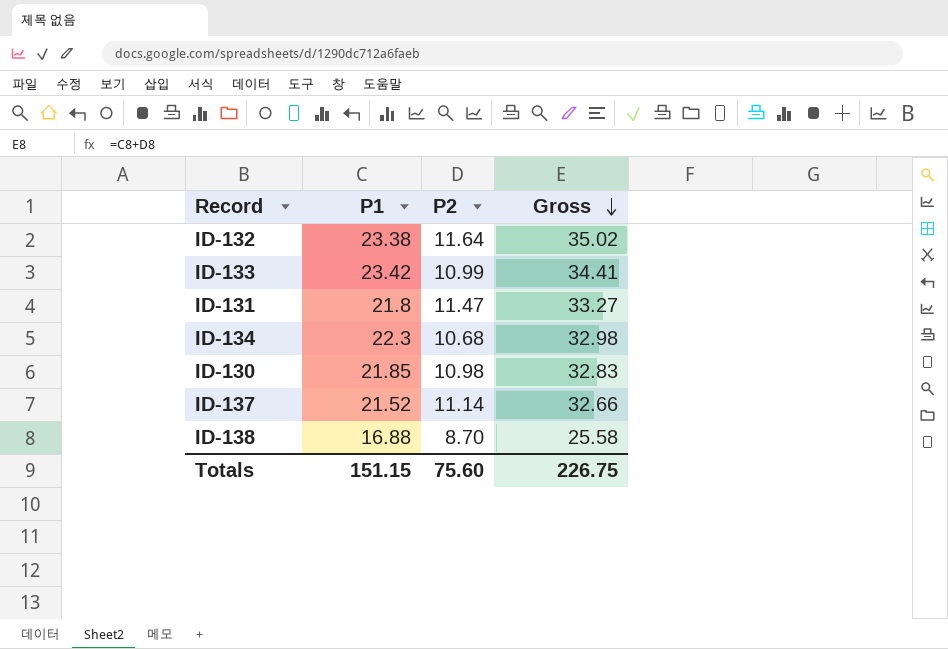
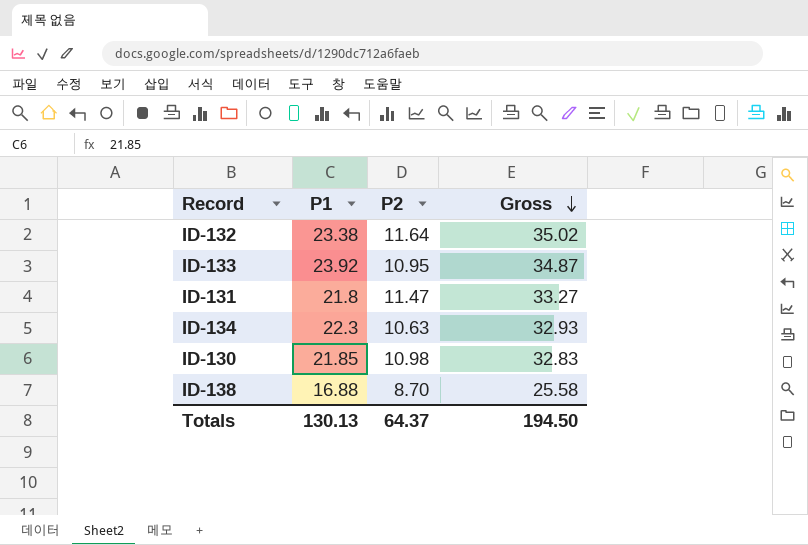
row ID-137: 21.52 | 11.14 | 32.66 -> none
ID-133 | P1: 23.42 -> 23.92
ID-133 | P2: 10.99 -> 10.95
ID-133 | Gross: 34.41 -> 34.87
ID-134 | P2: 10.68 -> 10.63
ID-134 | Gross: 32.98 -> 32.93
Totals | P1: 151.15 -> 130.13
Totals | P2: 75.60 -> 64.37
Totals | Gross: 226.75 -> 194.50

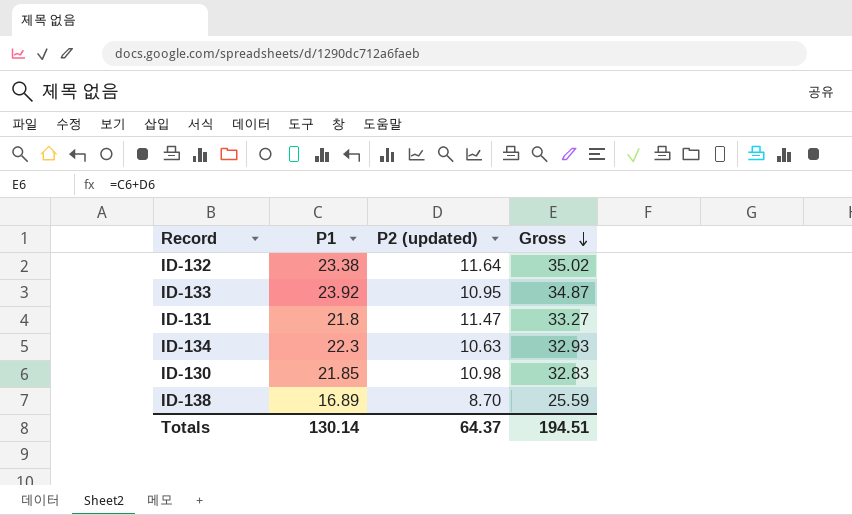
column name: P2 -> P2 (updated)
ID-138 | P1: 16.88 -> 16.89
ID-138 | Gross: 25.58 -> 25.59
Totals | P1: 130.13 -> 130.14
Totals | Gross: 194.50 -> 194.51

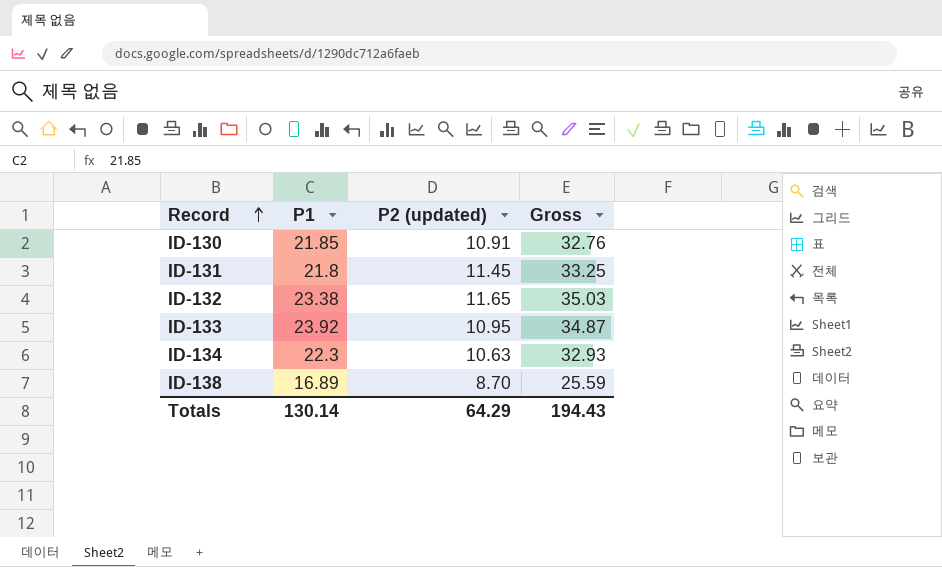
row order: Gross descending -> Record ascending
ID-130 | P2 (updated): 10.98 -> 10.91
ID-130 | Gross: 32.83 -> 32.76
ID-131 | P2 (updated): 11.47 -> 11.45
ID-131 | Gross: 33.27 -> 33.25
ID-132 | P2 (updated): 11.64 -> 11.65
ID-132 | Gross: 35.02 -> 35.03
Totals | P2 (updated): 64.37 -> 64.29
Totals | Gross: 194.51 -> 194.43

